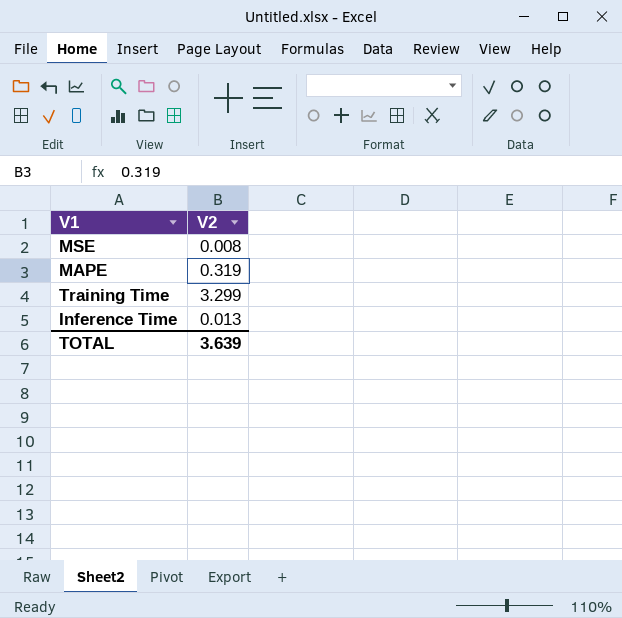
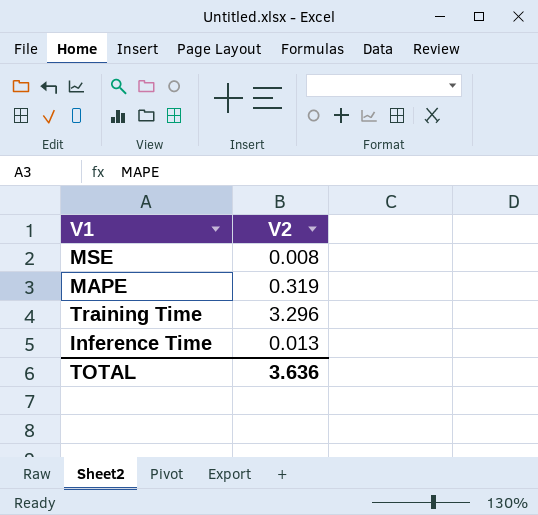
Training Time | V2: 3.299 -> 3.296
TOTAL | V2: 3.639 -> 3.636

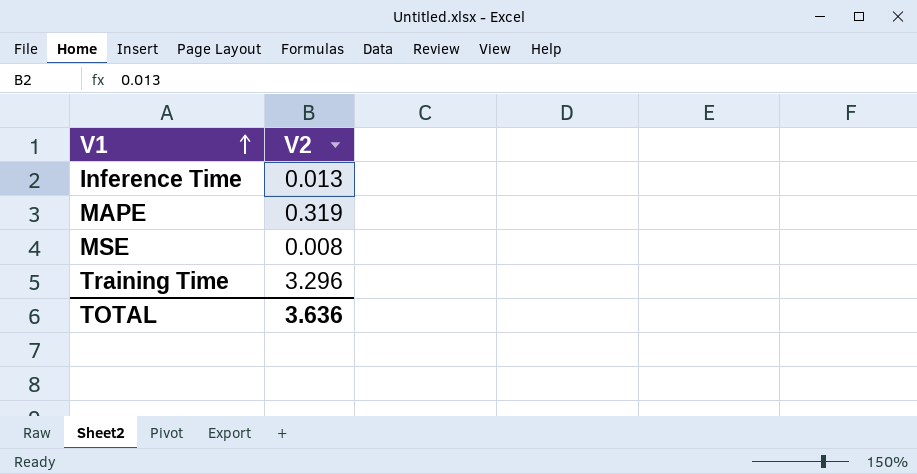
row order: none -> V1 ascending

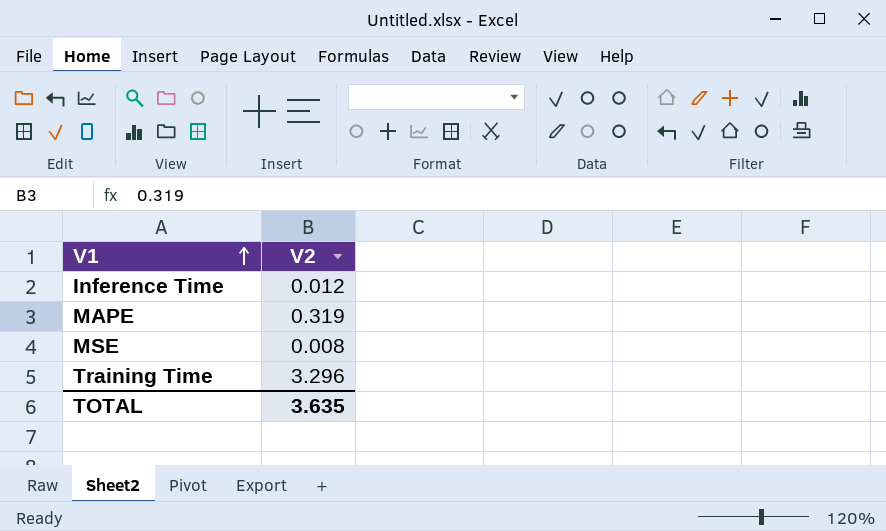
Inference Time | V2: 0.013 -> 0.012
TOTAL | V2: 3.636 -> 3.635

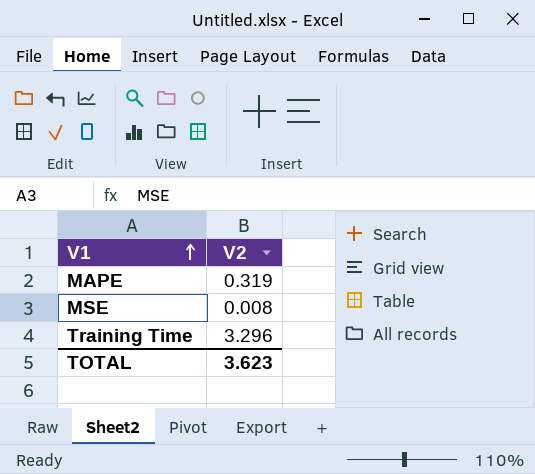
row Inference Time: 0.012 -> none
TOTAL | V2: 3.635 -> 3.623

